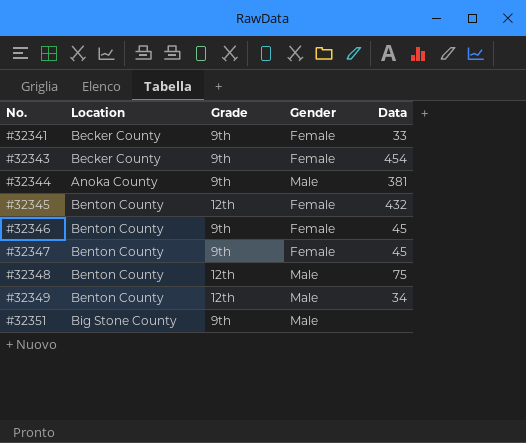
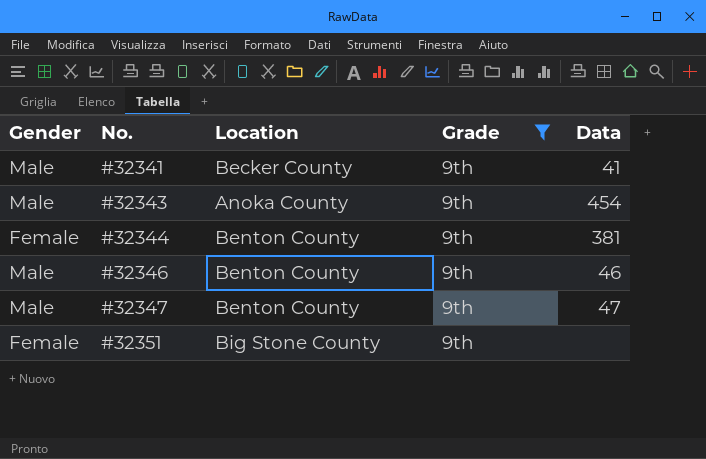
filter: none -> Grade = 9th
column Gender | position: 4 -> 1
#32341 | Gender: Female -> Male
#32341 | Data: 33 -> 41
#32343 | Gender: Female -> Male
#32343 | Location: Becker County -> Anoka County
#32344 | Gender: Male -> Female
#32344 | Location: Anoka County -> Benton County
#32346 | Gender: Female -> Male
#32346 | Data: 45 -> 46
#32347 | Gender: Female -> Male
#32347 | Data: 45 -> 47
#32351 | Gender: Male -> Female

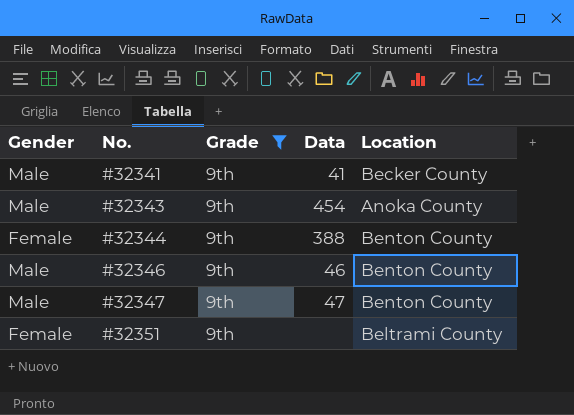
column Location | position: 3 -> 5
#32344 | Data: 381 -> 388
#32351 | Location: Big Stone County -> Beltrami County

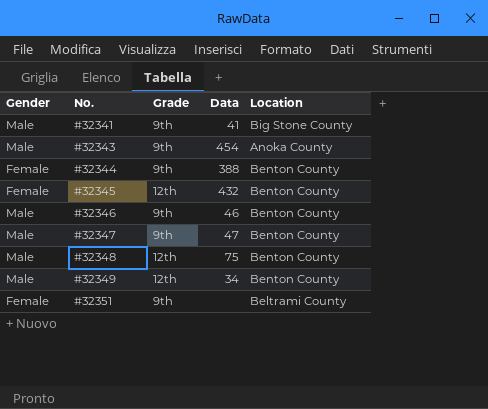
filter: Grade = 9th -> none
#32341 | Location: Becker County -> Big Stone County

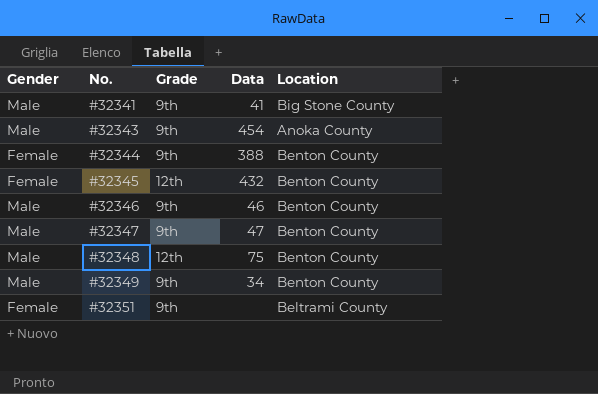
#32349 | Grade: 12th -> 9th

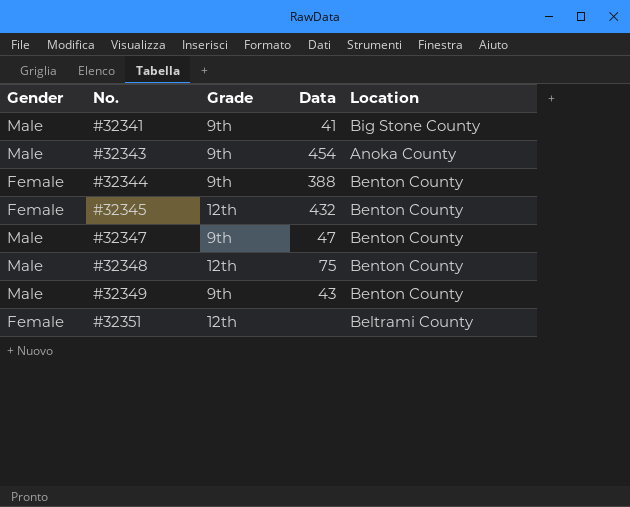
row #32346: Male | 9th | 46 | Benton County -> none
#32349 | Data: 34 -> 43
#32351 | Grade: 9th -> 12th

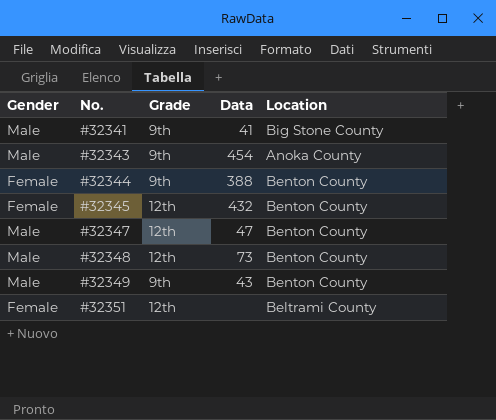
#32347 | Grade: 9th -> 12th
#32348 | Data: 75 -> 73

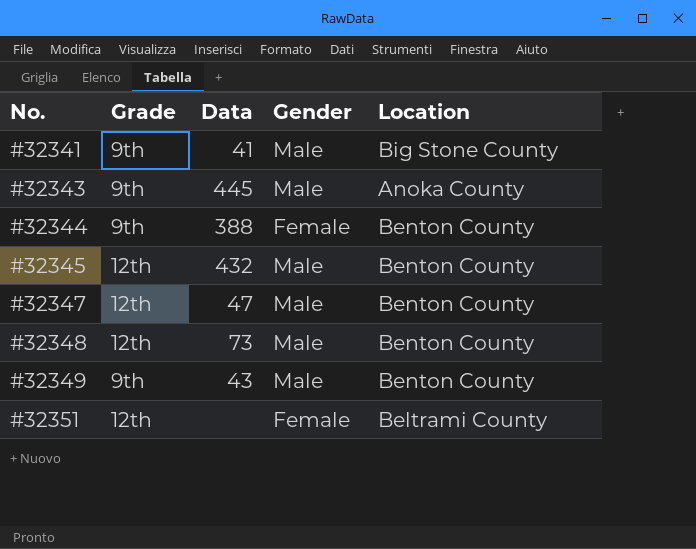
column Gender | position: 1 -> 4
#32343 | Data: 454 -> 445
#32345 | Gender: Female -> Male

